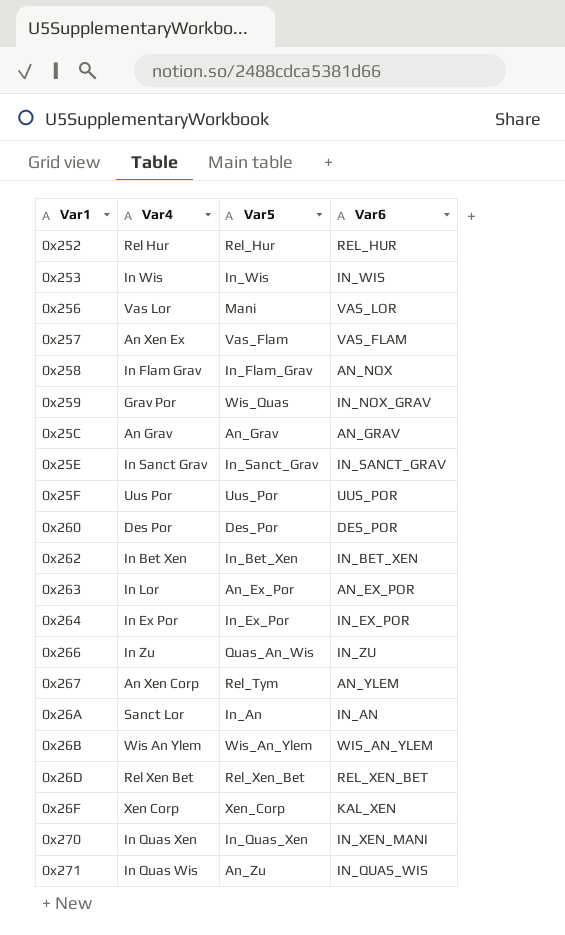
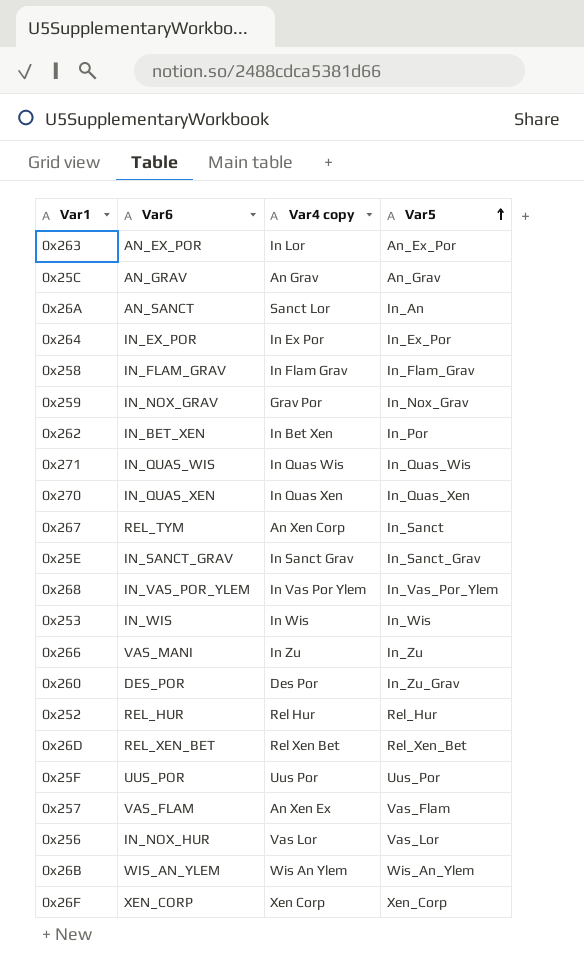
row order: none -> Var5 ascending
column Var6 | position: 4 -> 2
column name: Var4 -> Var4 copy
0x26A | Var6: IN_AN -> AN_SANCT
0x258 | Var6: AN_NOX -> IN_FLAM_GRAV
0x259 | Var5: Wis_Quas -> In_Nox_Grav
0x262 | Var5: In_Bet_Xen -> In_Por
0x271 | Var5: An_Zu -> In_Quas_Wis
0x270 | Var6: IN_XEN_MANI -> IN_QUAS_XEN
0x267 | Var6: AN_YLEM -> REL_TYM
0x267 | Var5: Rel_Tym -> In_Sanct
row 0x268: none -> IN_VAS_POR_YLEM | In Vas Por Ylem | In_Vas_Por_Ylem
0x266 | Var6: IN_ZU -> VAS_MANI
0x266 | Var5: Quas_An_Wis -> In_Zu
0x260 | Var5: Des_Por -> In_Zu_Grav
0x256 | Var6: VAS_LOR -> IN_NOX_HUR
0x256 | Var5: Mani -> Vas_Lor
0x26F | Var6: KAL_XEN -> XEN_CORP

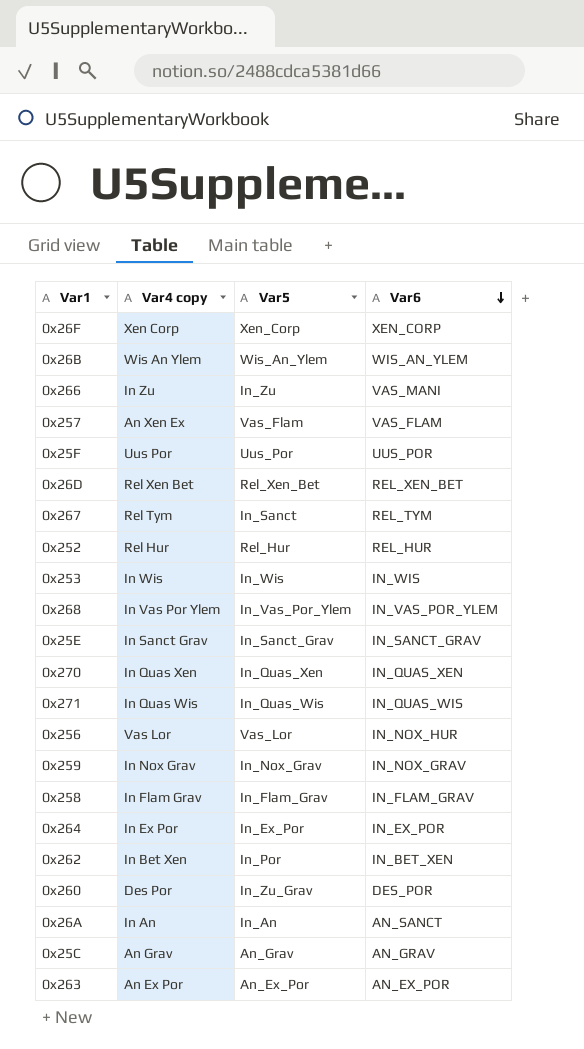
row order: Var5 ascending -> Var6 descending
column Var6 | position: 2 -> 4
0x267 | Var4 copy: An Xen Corp -> Rel Tym
0x259 | Var4 copy: Grav Por -> In Nox Grav
0x26A | Var4 copy: Sanct Lor -> In An
0x263 | Var4 copy: In Lor -> An Ex Por

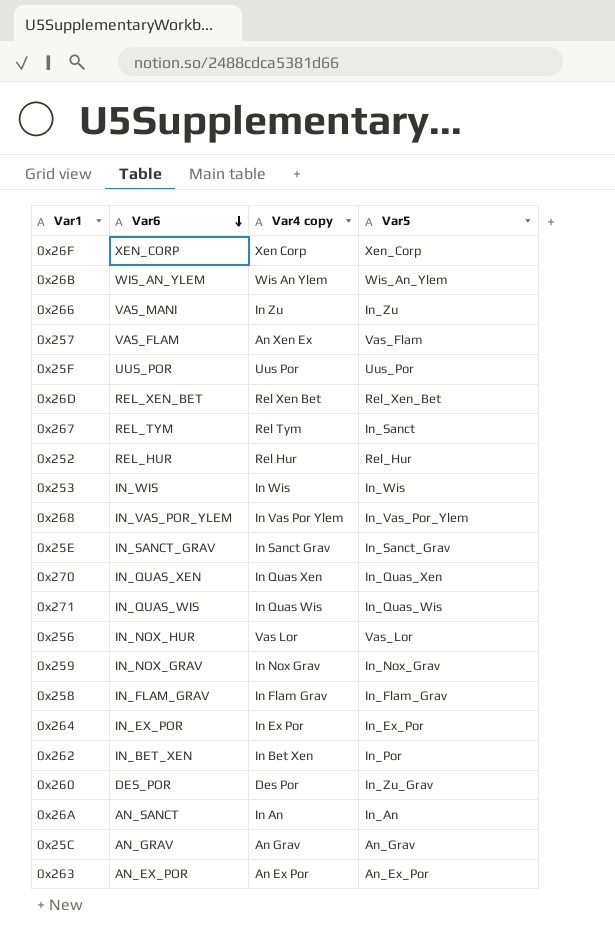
column Var6 | position: 4 -> 2

